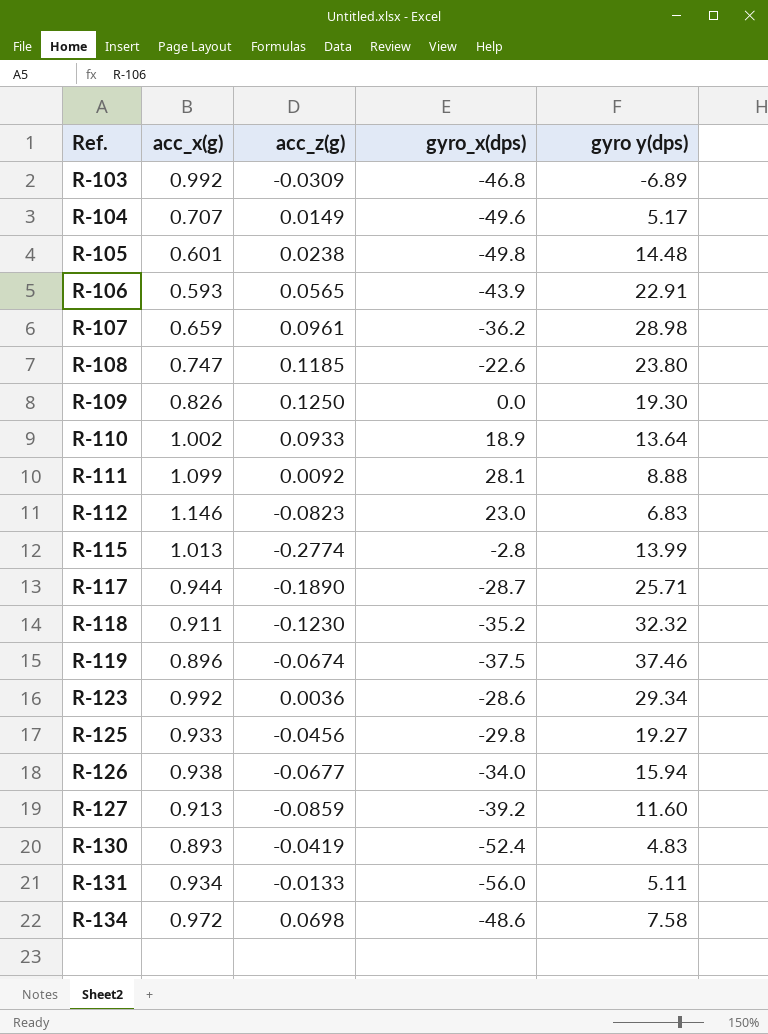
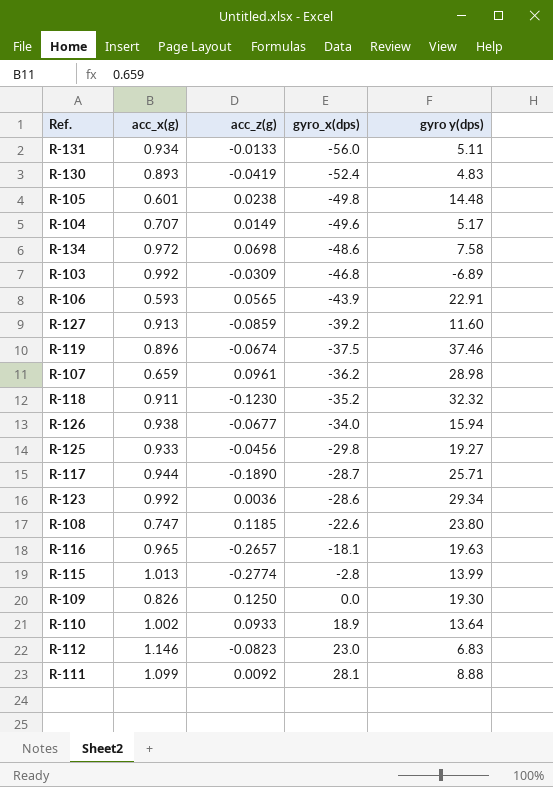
row order: Ref. ascending -> gyro_x(dps) ascending
row R-116: none -> 0.965 | -0.2657 | -18.1 | 19.63

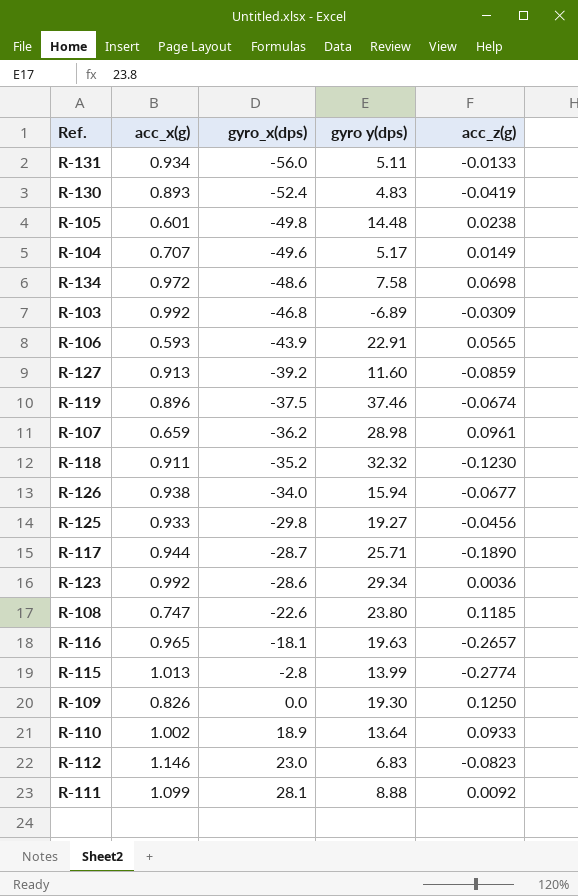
column acc_z(g) | position: 3 -> 5

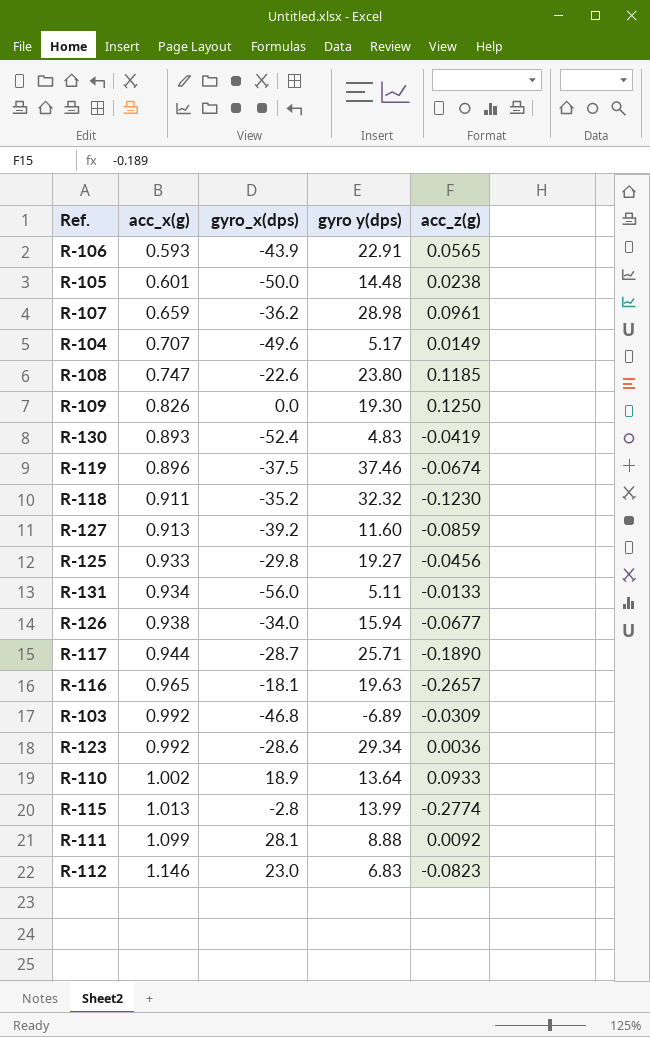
row order: gyro_x(dps) ascending -> acc_x(g) ascending
row R-134: 0.972 | -48.6 | 7.58 | 0.0698 -> none
R-105 | gyro_x(dps): -49.8 -> -50.0

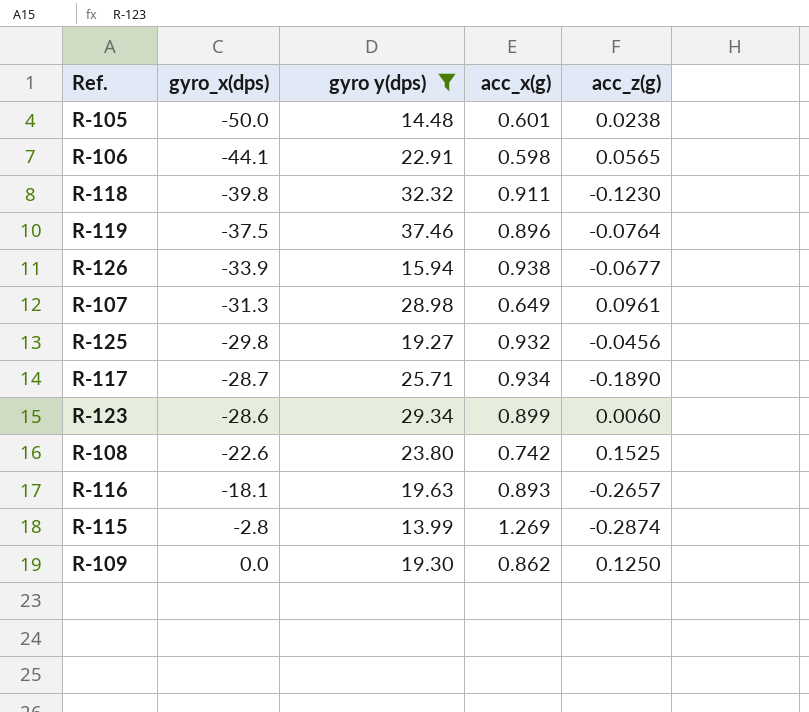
filter: none -> gyro y(dps) >= 13.99
row order: acc_x(g) ascending -> gyro_x(dps) ascending
column acc_x(g) | position: 2 -> 4
R-106 | gyro_x(dps): -43.9 -> -44.1
R-106 | acc_x(g): 0.593 -> 0.598
R-118 | gyro_x(dps): -35.2 -> -39.8
R-119 | acc_z(g): -0.0674 -> -0.0764
R-126 | gyro_x(dps): -34.0 -> -33.9
R-107 | gyro_x(dps): -36.2 -> -31.3
R-107 | acc_x(g): 0.659 -> 0.649
R-125 | acc_x(g): 0.933 -> 0.932
R-117 | acc_x(g): 0.944 -> 0.934
R-123 | acc_x(g): 0.992 -> 0.899
R-123 | acc_z(g): 0.0036 -> 0.0060
R-108 | acc_x(g): 0.747 -> 0.742
R-108 | acc_z(g): 0.1185 -> 0.1525
R-116 | acc_x(g): 0.965 -> 0.893
R-115 | acc_x(g): 1.013 -> 1.269
R-115 | acc_z(g): -0.2774 -> -0.2874
R-109 | acc_x(g): 0.826 -> 0.862

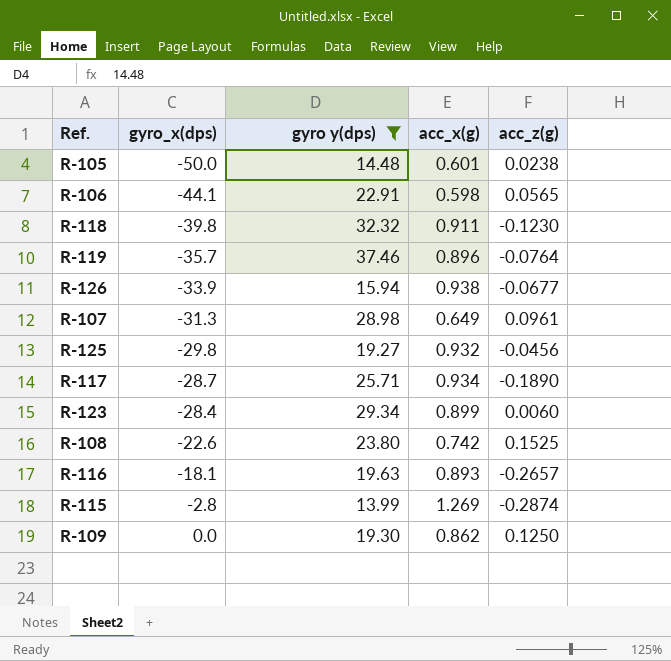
R-119 | gyro_x(dps): -37.5 -> -35.7
R-123 | gyro_x(dps): -28.6 -> -28.4

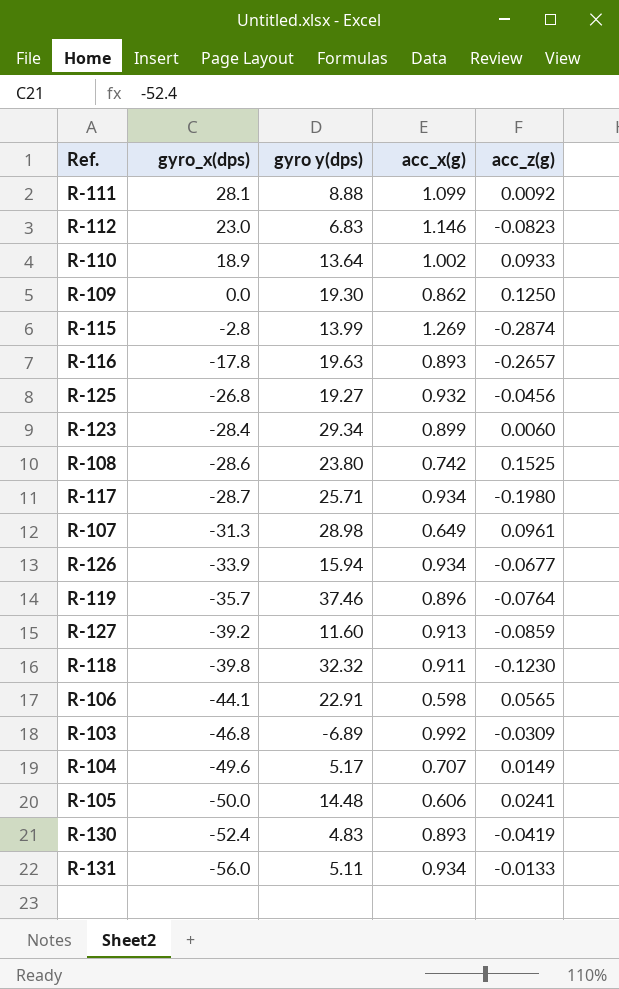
filter: gyro y(dps) >= 13.99 -> none
row order: gyro_x(dps) ascending -> gyro_x(dps) descending
R-116 | gyro_x(dps): -18.1 -> -17.8
R-125 | gyro_x(dps): -29.8 -> -26.8
R-108 | gyro_x(dps): -22.6 -> -28.6
R-117 | acc_z(g): -0.1890 -> -0.1980
R-126 | acc_x(g): 0.938 -> 0.934
R-105 | acc_x(g): 0.601 -> 0.606
R-105 | acc_z(g): 0.0238 -> 0.0241

